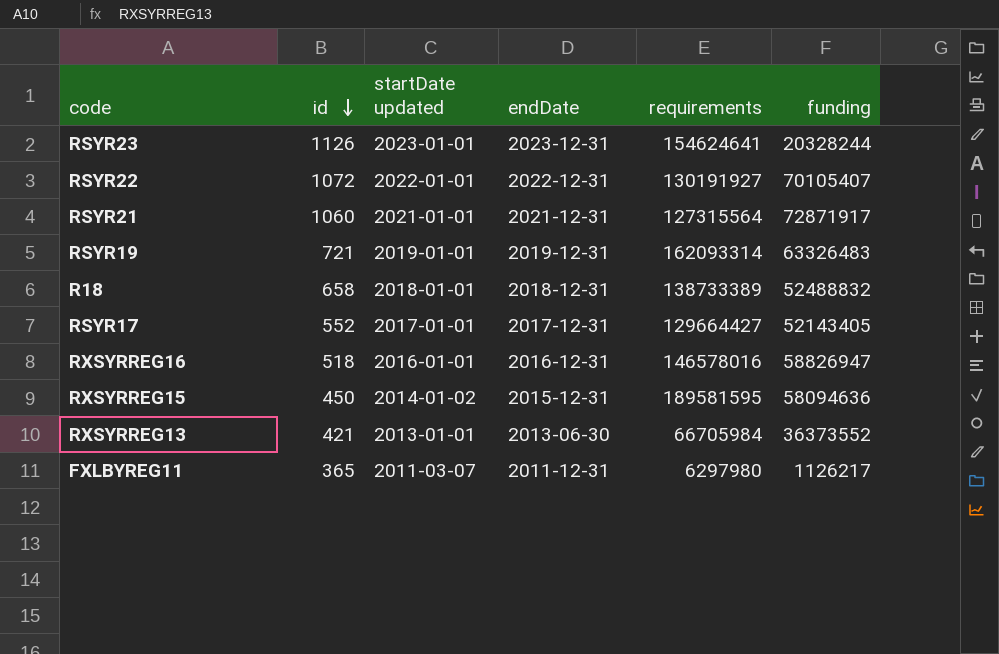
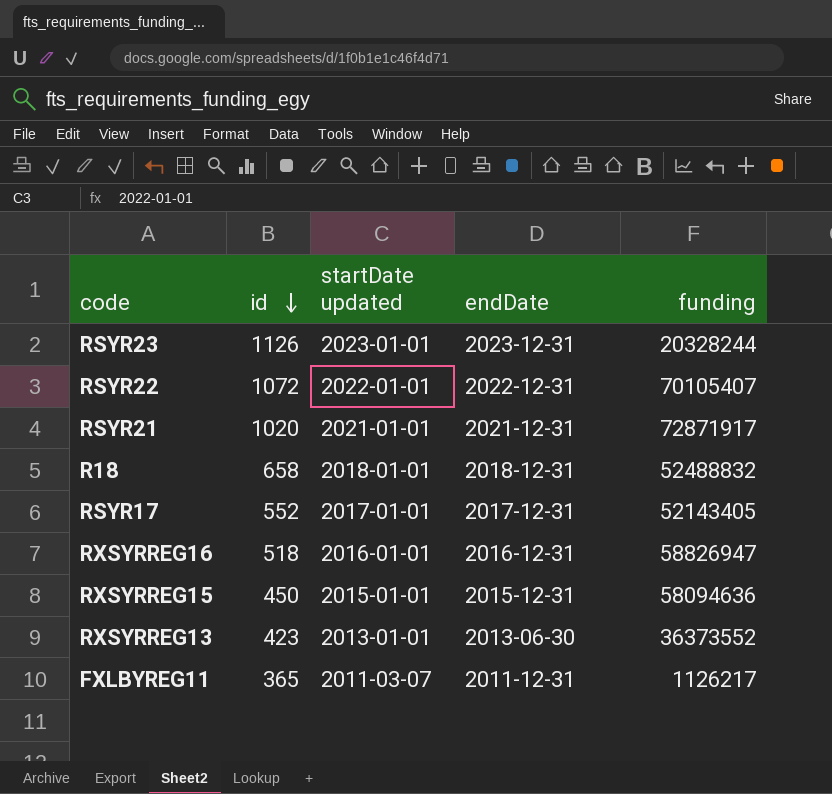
column requirements | position: 5 -> none
row RSYR19: 721 | 2019-01-01 | 2019-12-31 | 162093314 | 63326483 -> none
RSYR21 | id: 1060 -> 1020
RXSYRREG15 | startDate updated: 2014-01-02 -> 2015-01-01
RXSYRREG13 | id: 421 -> 423

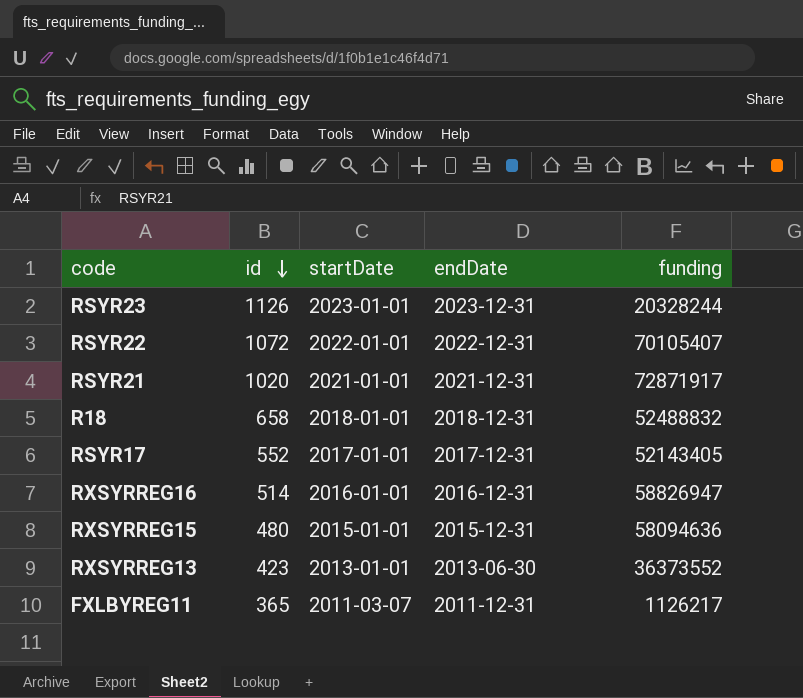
column name: startDate updated -> startDate
RXSYRREG16 | id: 518 -> 514
RXSYRREG15 | id: 450 -> 480

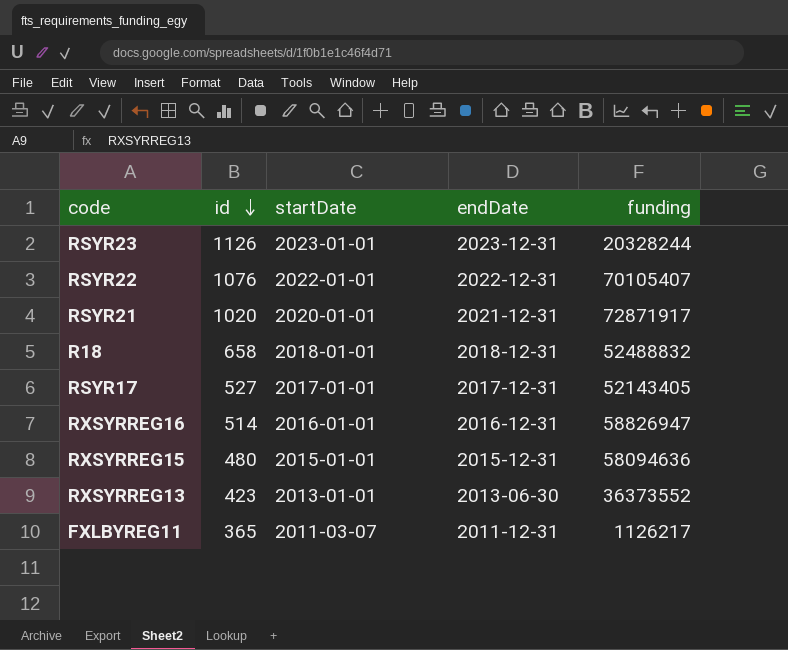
RSYR22 | id: 1072 -> 1076
RSYR21 | startDate: 2021-01-01 -> 2020-01-01
RSYR17 | id: 552 -> 527

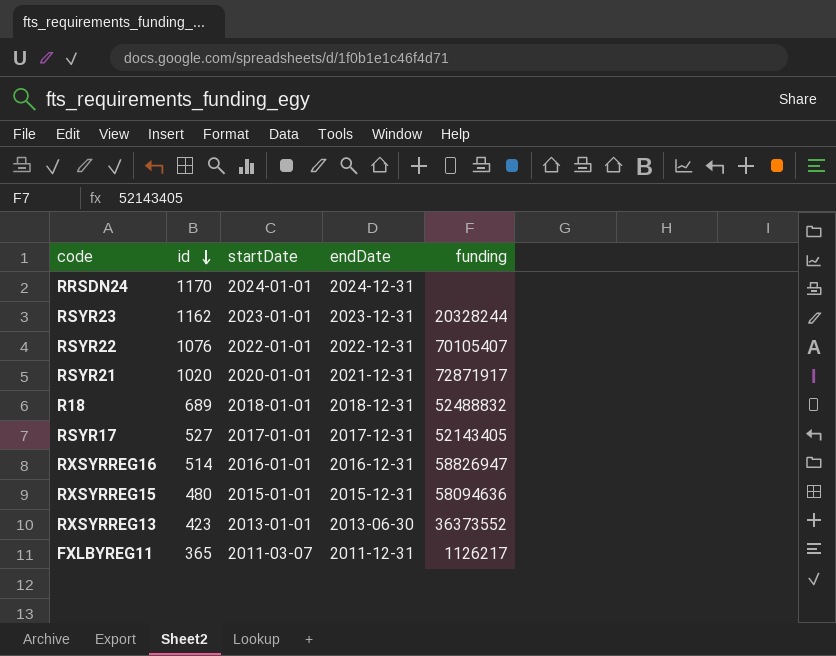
row RRSDN24: none -> 1170 | 2024-01-01 | 2024-12-31 | none
RSYR23 | id: 1126 -> 1162
R18 | id: 658 -> 689

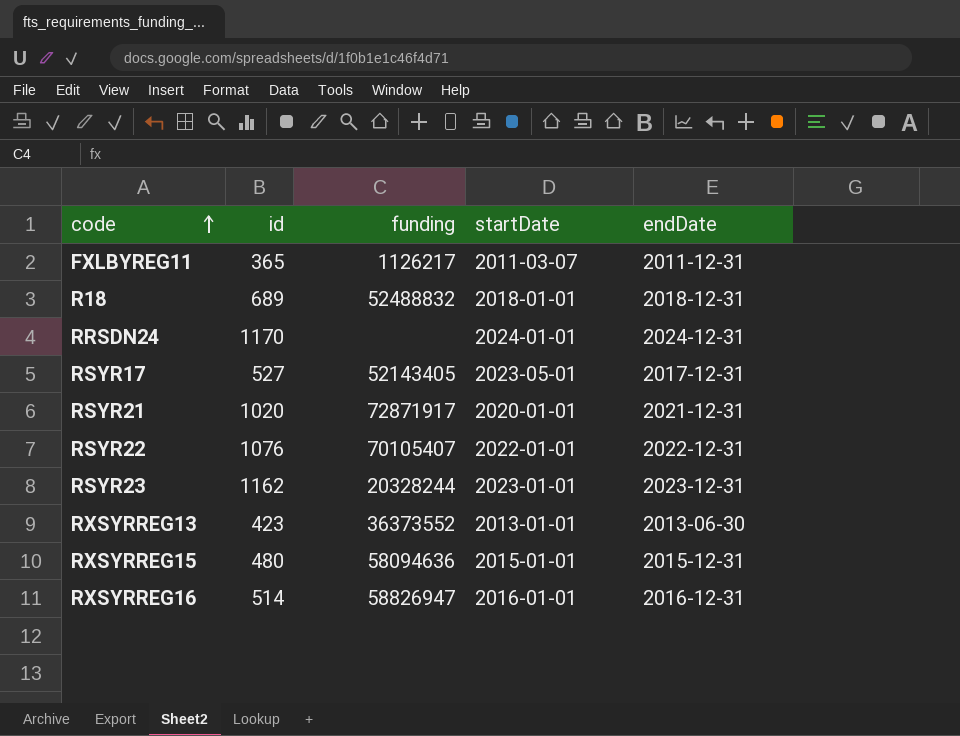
row order: id descending -> code ascending
column funding | position: 5 -> 3
RSYR17 | startDate: 2017-01-01 -> 2023-05-01

